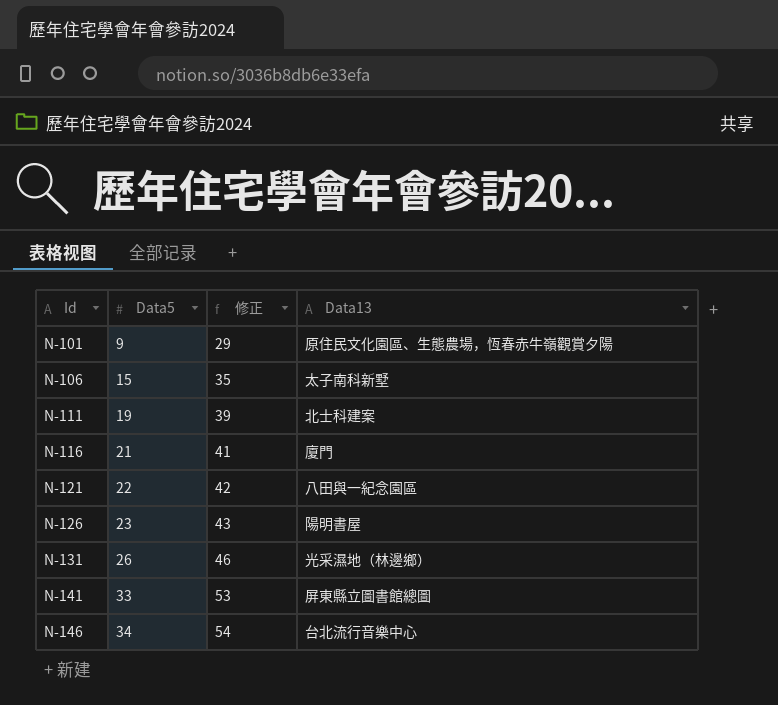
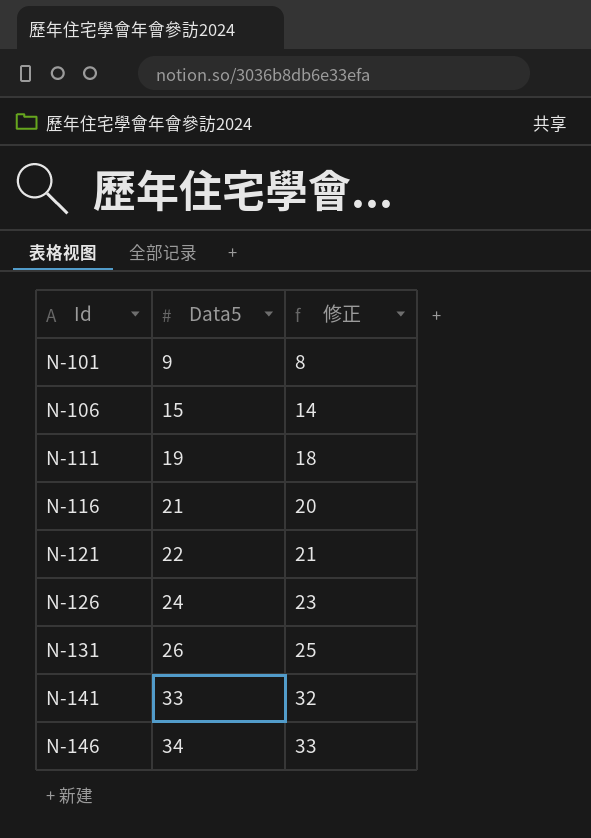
column Data13 | position: 4 -> none
column 修正 | formula: [Data5] + 20 -> [Data5] - 1
N-126 | Data5: 23 -> 24

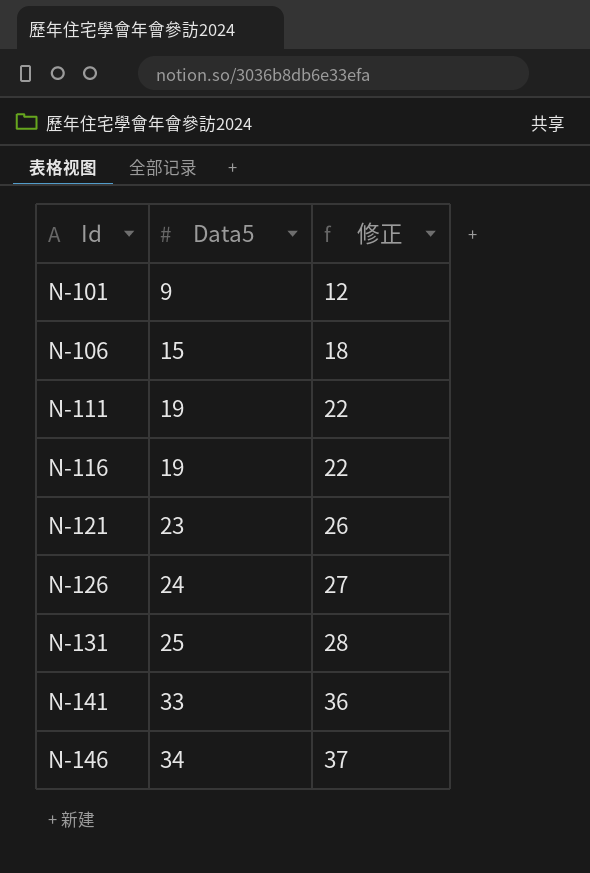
column 修正 | formula: [Data5] - 1 -> [Data5] + 3
N-116 | Data5: 21 -> 19
N-121 | Data5: 22 -> 23
N-131 | Data5: 26 -> 25

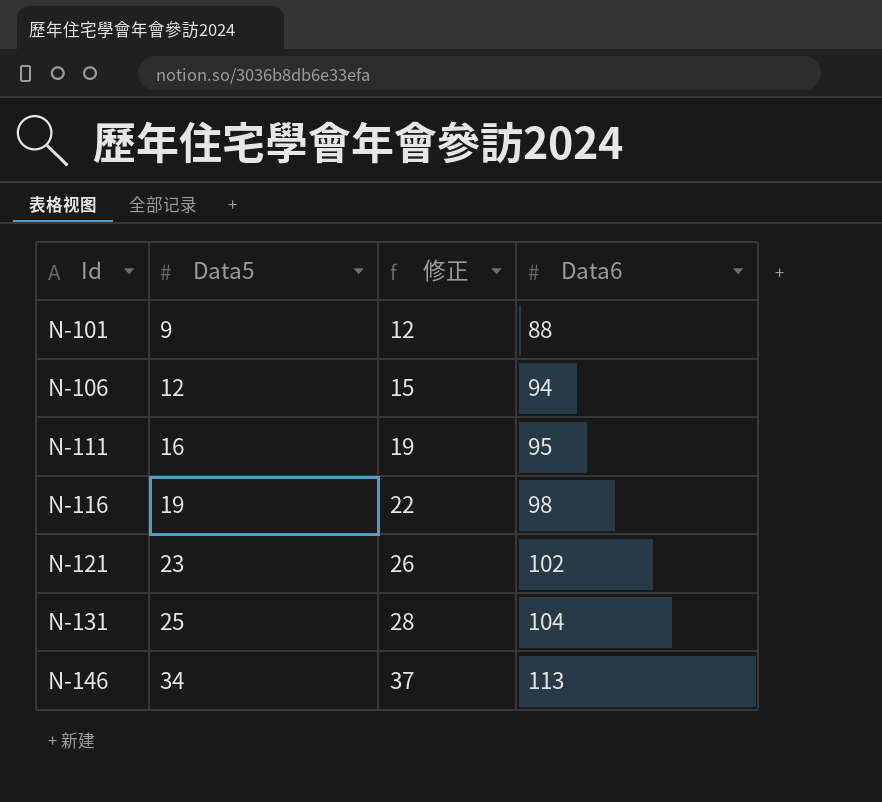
column Data6 | position: none -> 4
row N-126: 24 | 27 -> none
row N-141: 33 | 36 -> none
N-106 | Data5: 15 -> 12
N-106 | 修正: 18 -> 15
N-111 | Data5: 19 -> 16
N-111 | 修正: 22 -> 19

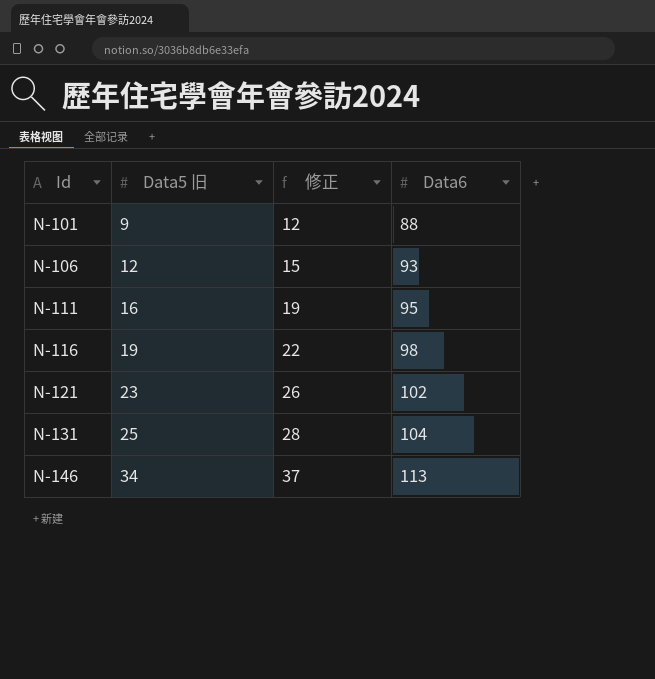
column name: Data5 -> Data5 旧
N-106 | Data6: 94 -> 93

